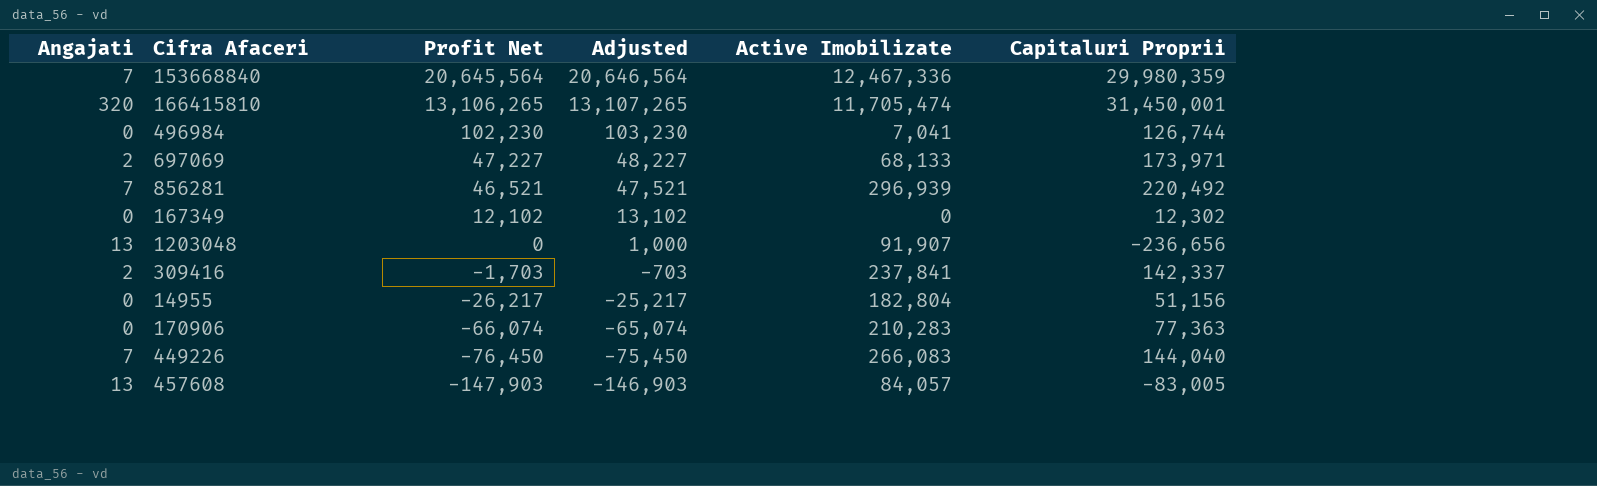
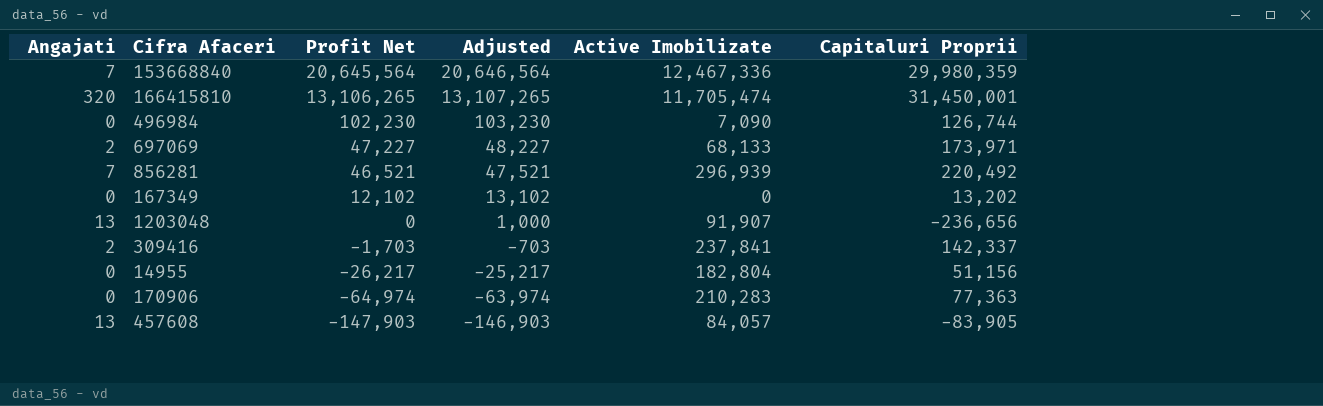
row 449226: 7 | -76,450 | -75,450 | 266,083 | 144,040 -> none
496984 | Active Imobilizate: 7,041 -> 7,090
167349 | Capitaluri Proprii: 12,302 -> 13,202
170906 | Profit Net: -66,074 -> -64,974
170906 | Adjusted: -65,074 -> -63,974
457608 | Capitaluri Proprii: -83,005 -> -83,905

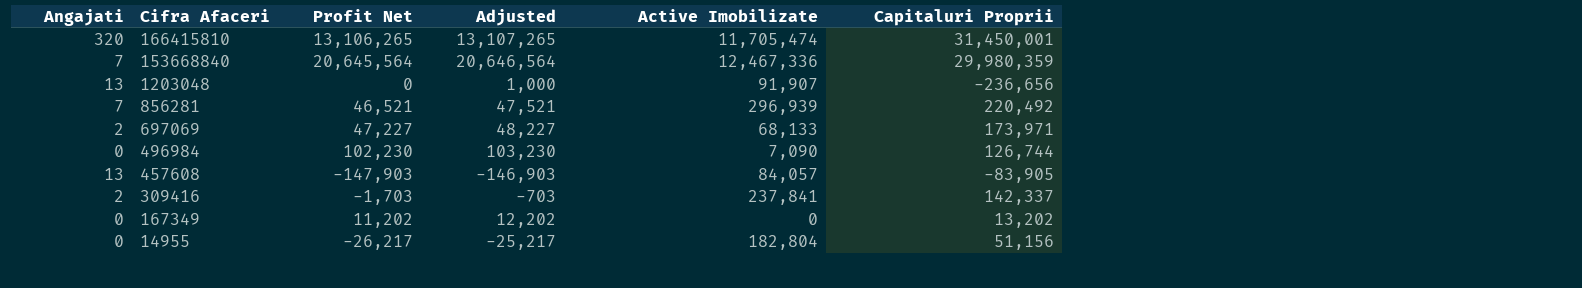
row order: Profit Net descending -> Cifra Afaceri descending
row 170906: 0 | -64,974 | -63,974 | 210,283 | 77,363 -> none
167349 | Profit Net: 12,102 -> 11,202
167349 | Adjusted: 13,102 -> 12,202

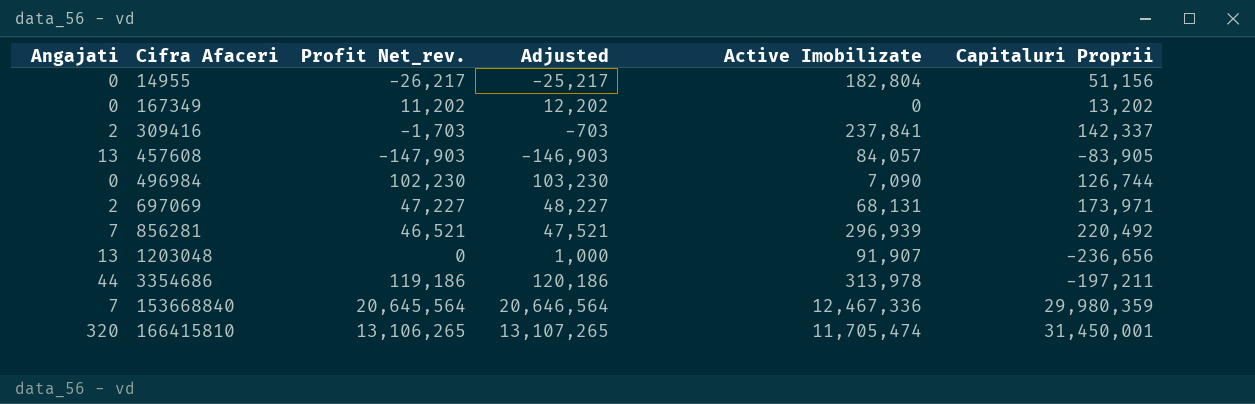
row order: Cifra Afaceri descending -> Cifra Afaceri ascending
column name: Profit Net -> Profit Net_rev.
697069 | Active Imobilizate: 68,133 -> 68,131
row 3354686: none -> 44 | 119,186 | 120,186 | 313,978 | -197,211

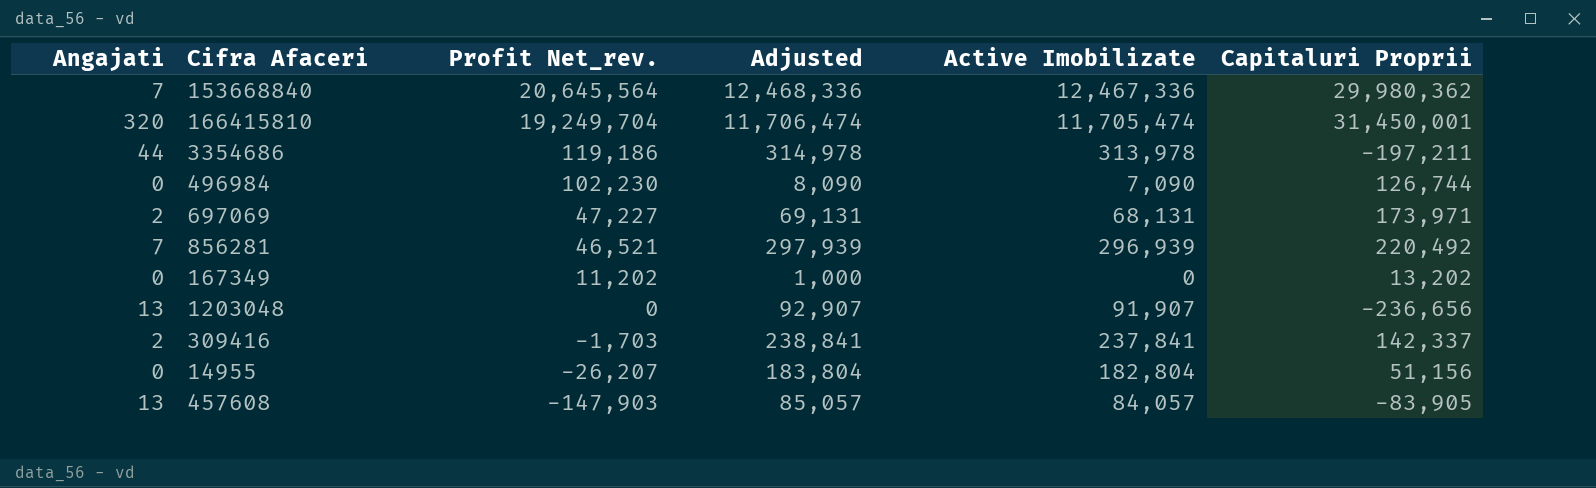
row order: Cifra Afaceri ascending -> Profit Net_rev. descending
column Adjusted | formula: [Profit Net_rev.] + 1000 -> [Active Imobilizate] + 1000
153668840 | Capitaluri Proprii: 29,980,359 -> 29,980,362
166415810 | Profit Net_rev.: 13,106,265 -> 19,249,704
14955 | Profit Net_rev.: -26,217 -> -26,207

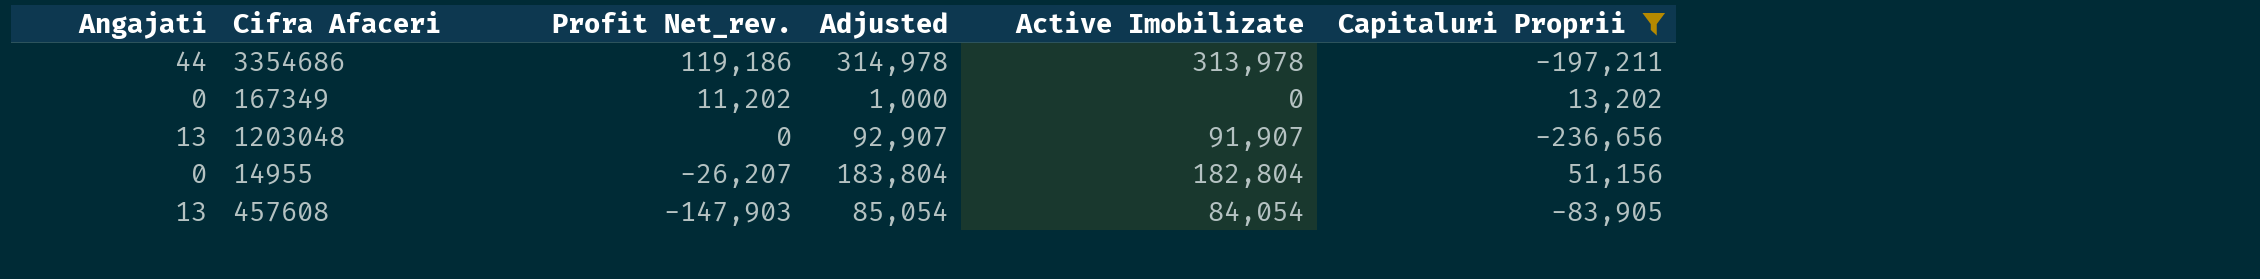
filter: none -> Capitaluri Proprii <= 51,156
457608 | Adjusted: 85,057 -> 85,054
457608 | Active Imobilizate: 84,057 -> 84,054

